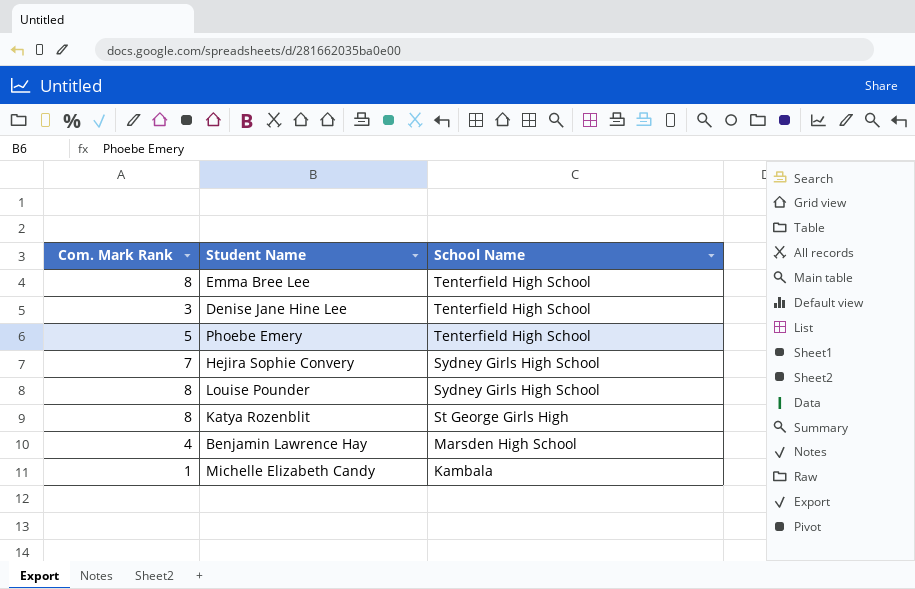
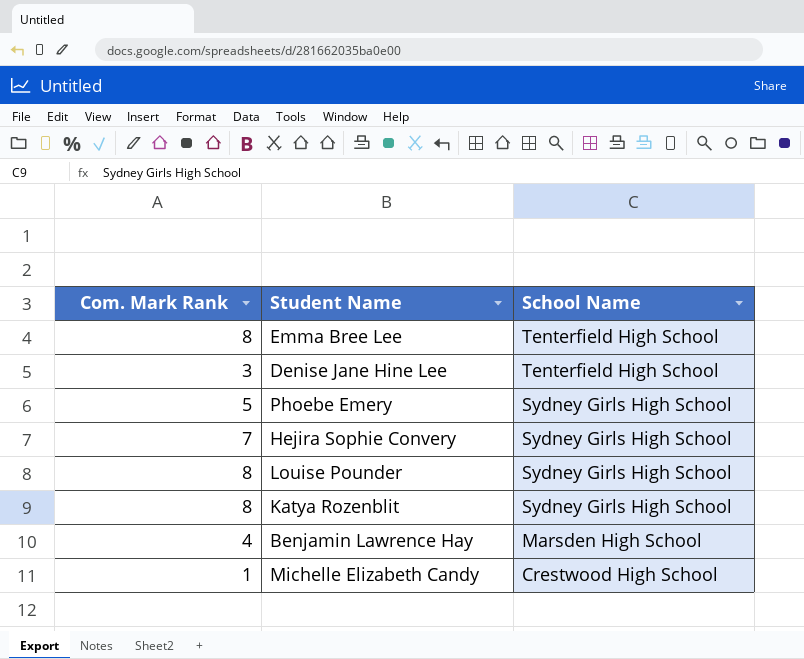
Phoebe Emery | School Name: Tenterfield High School -> Sydney Girls High School
Katya Rozenblit | School Name: St George Girls High -> Sydney Girls High School
Michelle Elizabeth Candy | School Name: Kambala -> Crestwood High School

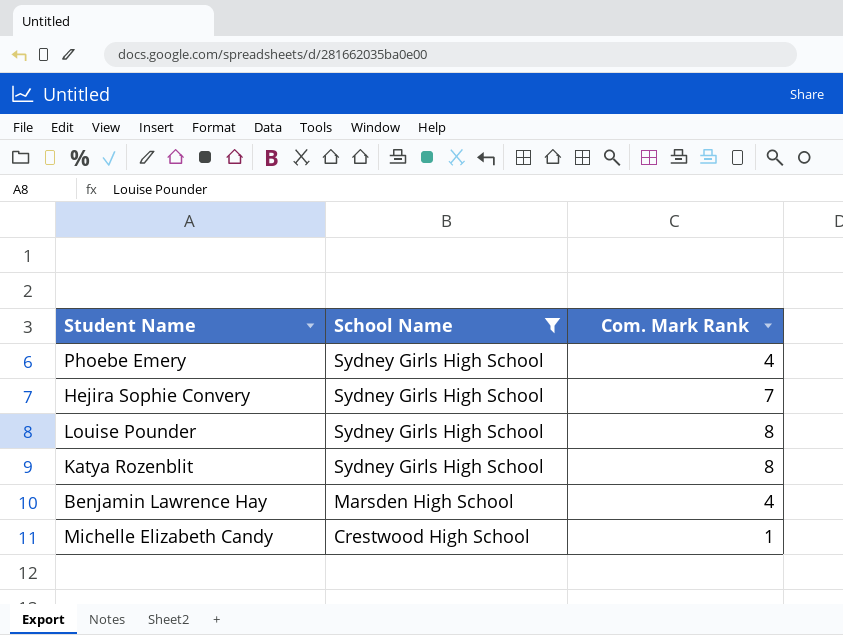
filter: none -> School Name != Tenterfield High School
column Com. Mark Rank | position: 1 -> 3
Phoebe Emery | Com. Mark Rank: 5 -> 4

